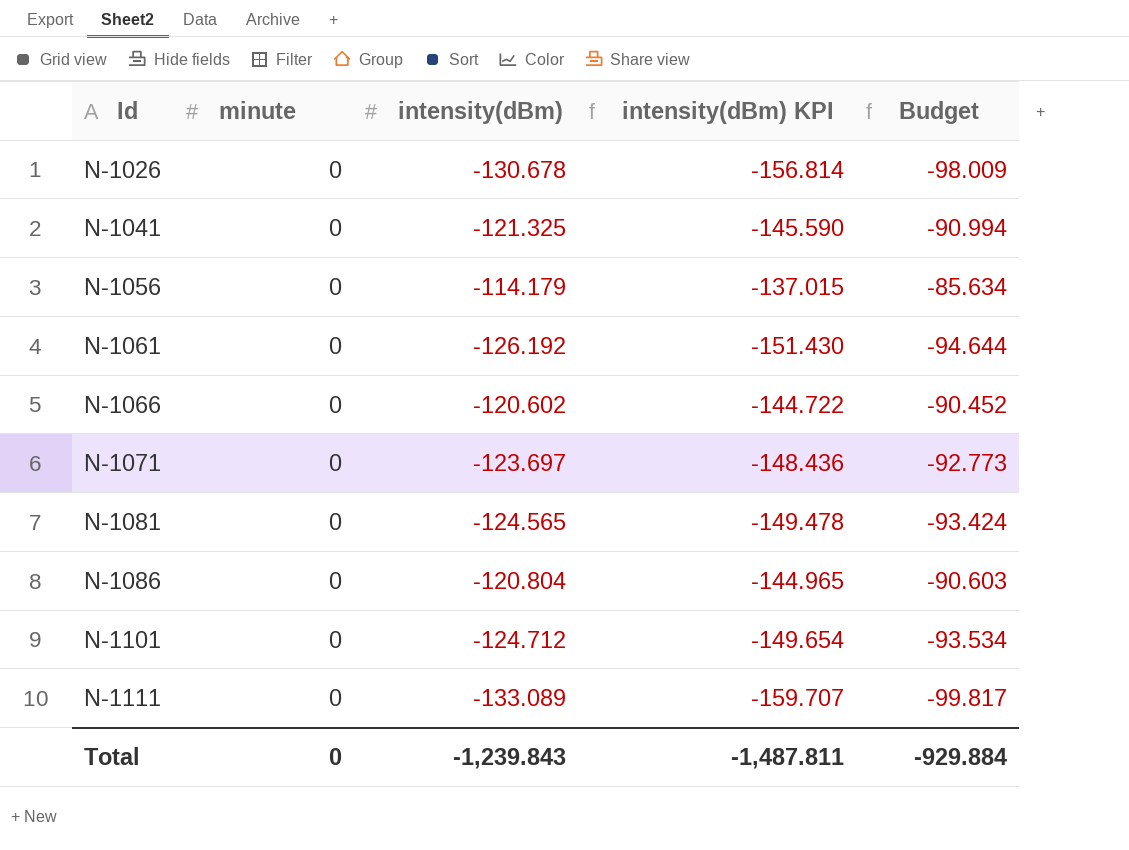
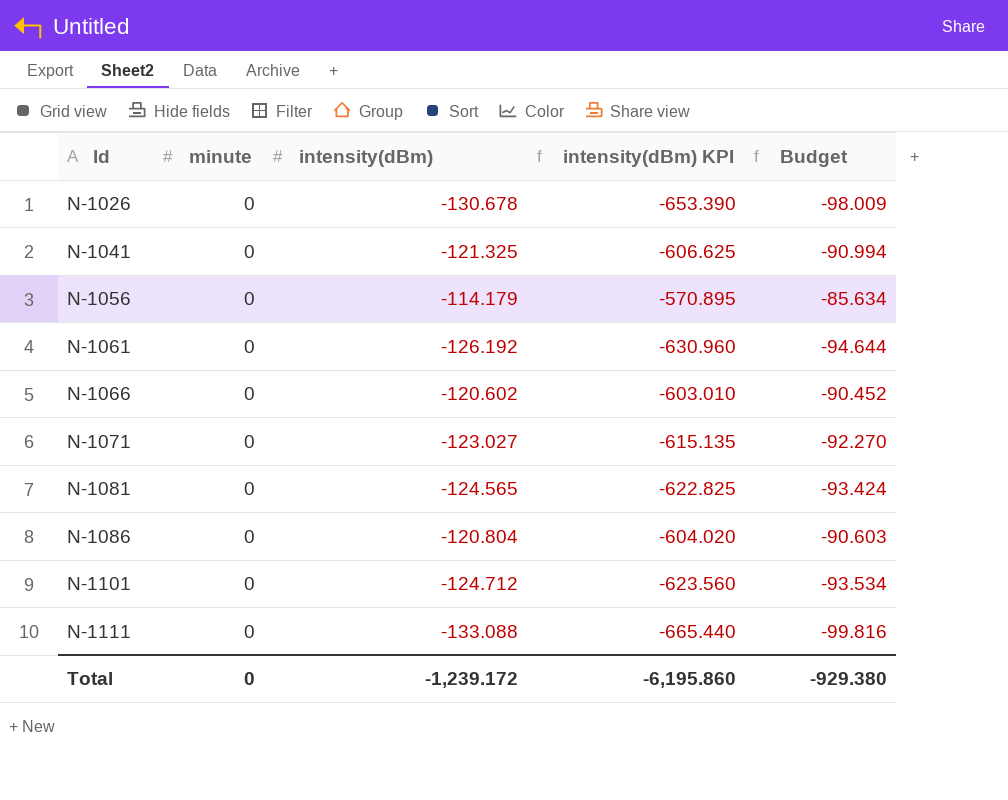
column intensity(dBm) KPI | formula: [intensity(dBm)] * 1.2 -> [intensity(dBm)] * 5
N-1071 | intensity(dBm): -123.697 -> -123.027
N-1071 | Budget: -92.773 -> -92.270
N-1111 | intensity(dBm): -133.089 -> -133.088
N-1111 | Budget: -99.817 -> -99.816
Total | intensity(dBm): -1,239.843 -> -1,239.172
Total | intensity(dBm) KPI: -1,487.811 -> -6,195.860
Total | Budget: -929.884 -> -929.380

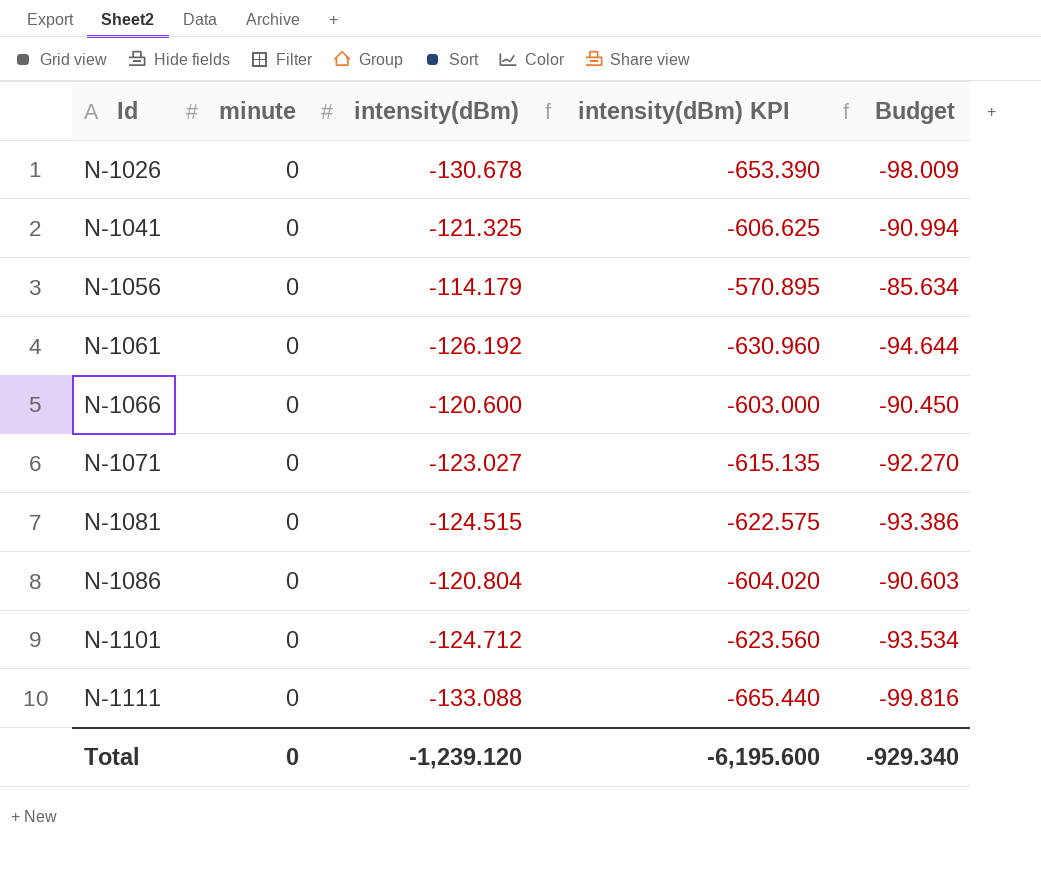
N-1066 | intensity(dBm): -120.602 -> -120.600
N-1066 | intensity(dBm) KPI: -603.010 -> -603.000
N-1066 | Budget: -90.452 -> -90.450
N-1081 | intensity(dBm): -124.565 -> -124.515
N-1081 | intensity(dBm) KPI: -622.825 -> -622.575
N-1081 | Budget: -93.424 -> -93.386
Total | intensity(dBm): -1,239.172 -> -1,239.120
Total | intensity(dBm) KPI: -6,195.860 -> -6,195.600
Total | Budget: -929.380 -> -929.340

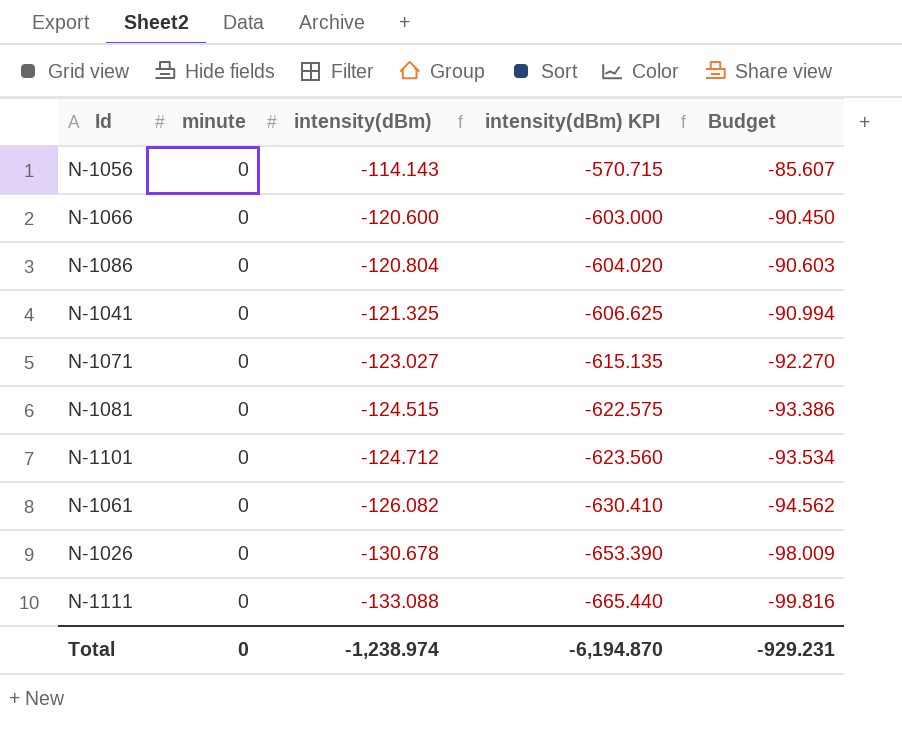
row order: Id ascending -> intensity(dBm) descending
N-1056 | intensity(dBm): -114.179 -> -114.143
N-1056 | intensity(dBm) KPI: -570.895 -> -570.715
N-1056 | Budget: -85.634 -> -85.607
N-1061 | intensity(dBm): -126.192 -> -126.082
N-1061 | intensity(dBm) KPI: -630.960 -> -630.410
N-1061 | Budget: -94.644 -> -94.562
Total | intensity(dBm): -1,239.120 -> -1,238.974
Total | intensity(dBm) KPI: -6,195.600 -> -6,194.870
Total | Budget: -929.340 -> -929.231

